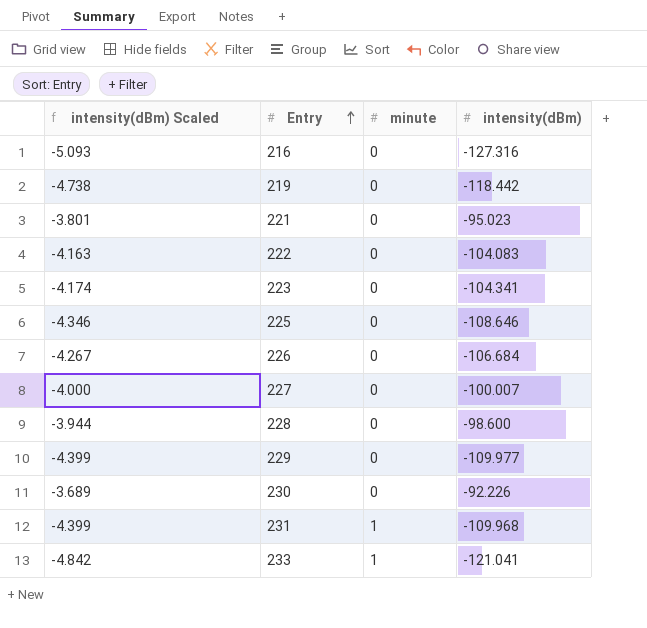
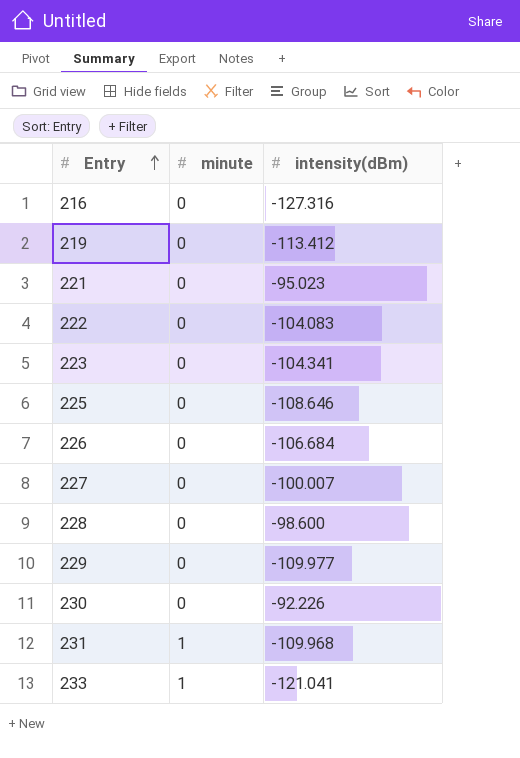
column intensity(dBm) Scaled | formula: [intensity(dBm)] * 0.04 -> none
219 | intensity(dBm): -118.442 -> -113.412

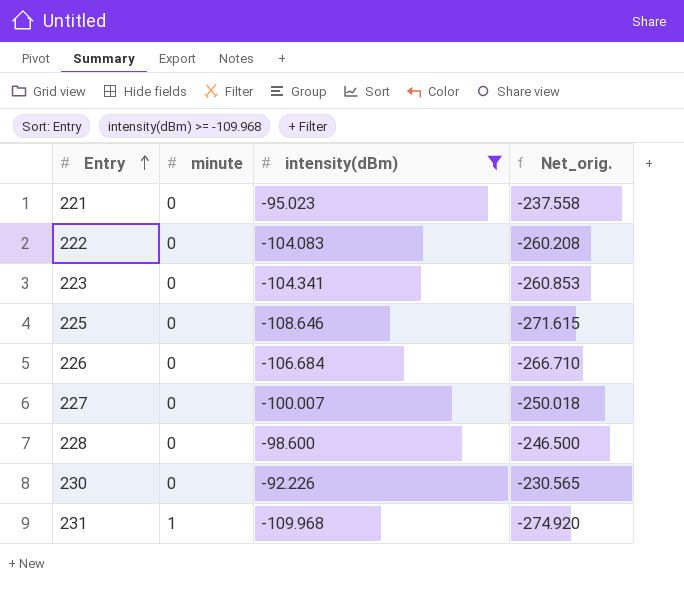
filter: none -> intensity(dBm) >= -109.968
column Net_orig. | formula: none -> [intensity(dBm)] * 2.5

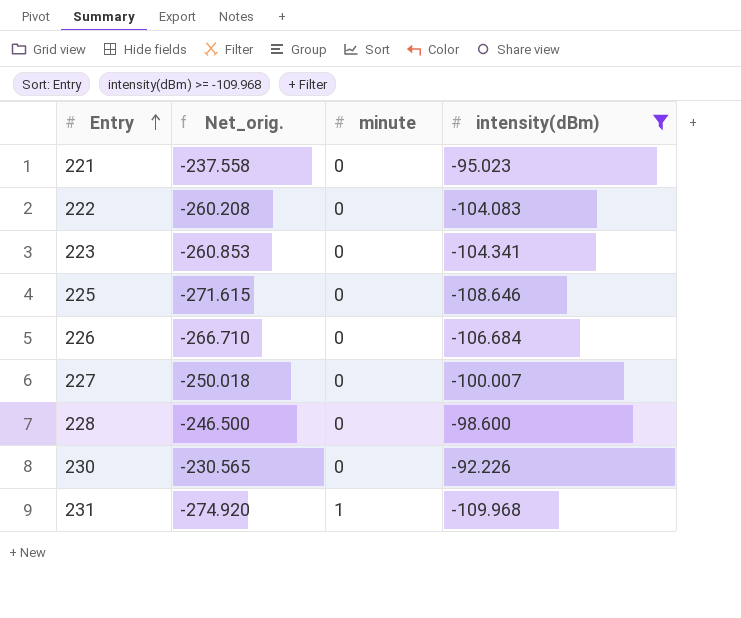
column Net_orig. | position: 4 -> 2

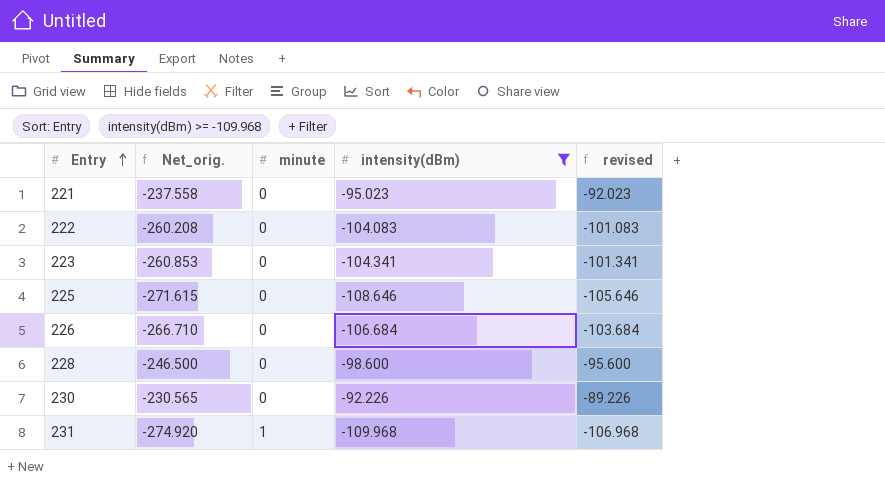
column revised | formula: none -> [intensity(dBm)] + 3
row 227: -250.018 | 0 | -100.007 -> none

